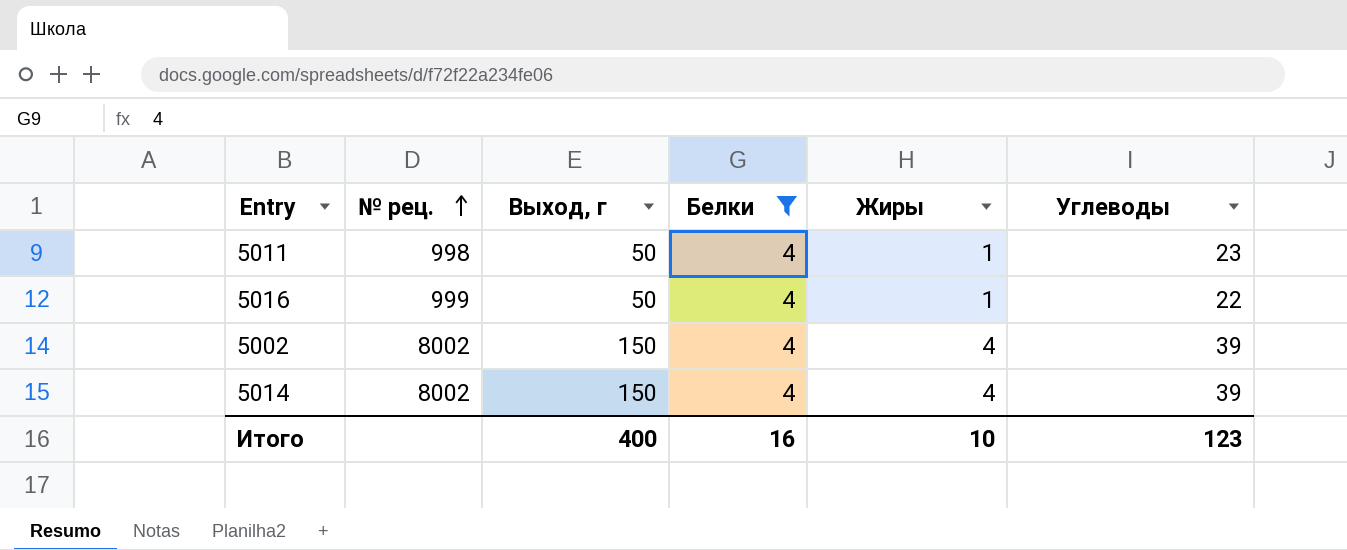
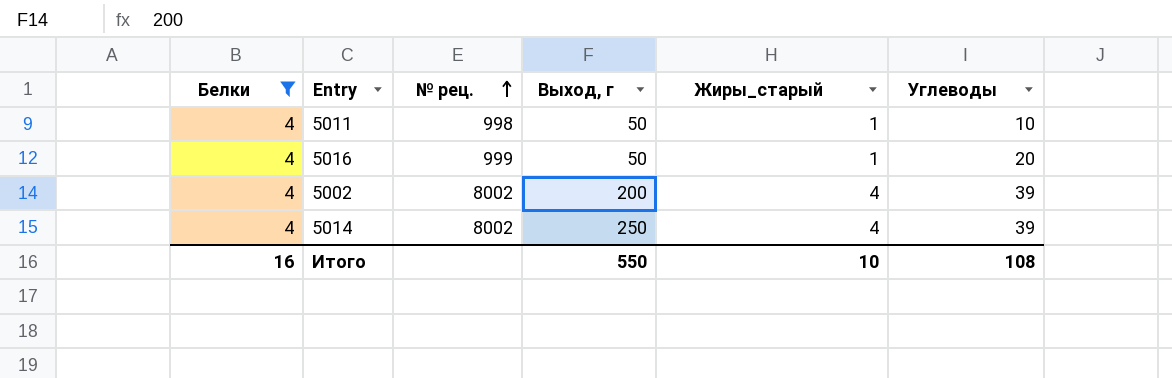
column Белки | position: 4 -> 1
column name: Жиры -> Жиры_старый
5011 | Углеводы: 23 -> 10
5016 | Углеводы: 22 -> 20
5002 | Выход, г: 150 -> 200
5014 | Выход, г: 150 -> 250
Итого | Выход, г: 400 -> 550
Итого | Углеводы: 123 -> 108

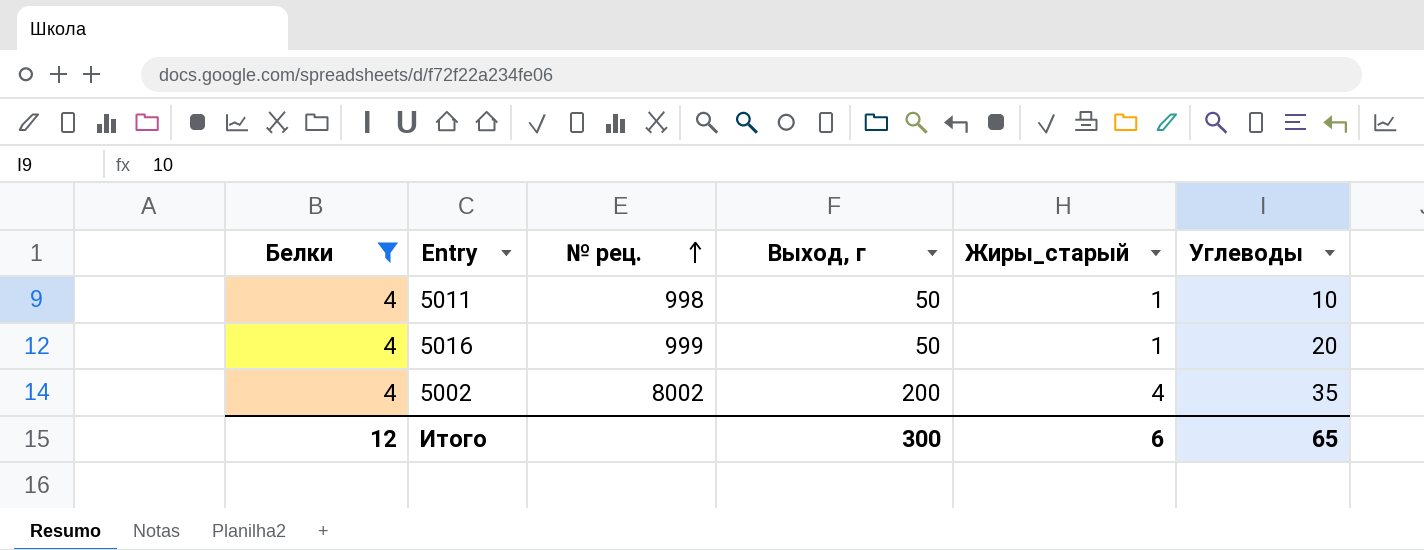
row 5014: 4 | 8002 | 250 | 4 | 39 -> none
5002 | Углеводы: 39 -> 35
Итого | Белки: 16 -> 12
Итого | Выход, г: 550 -> 300
Итого | Жиры_старый: 10 -> 6
Итого | Углеводы: 108 -> 65

